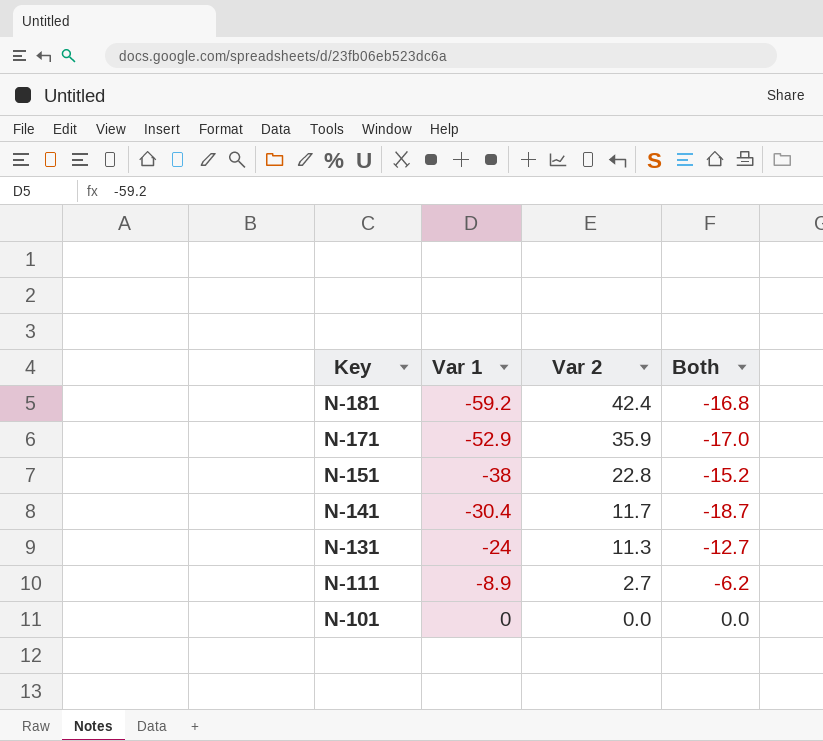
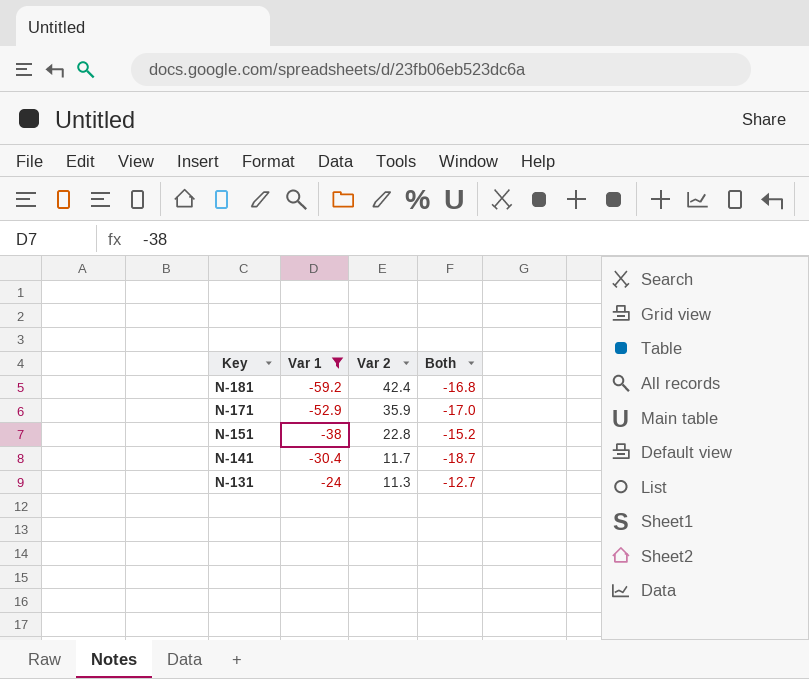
filter: none -> Var 1 <= -24

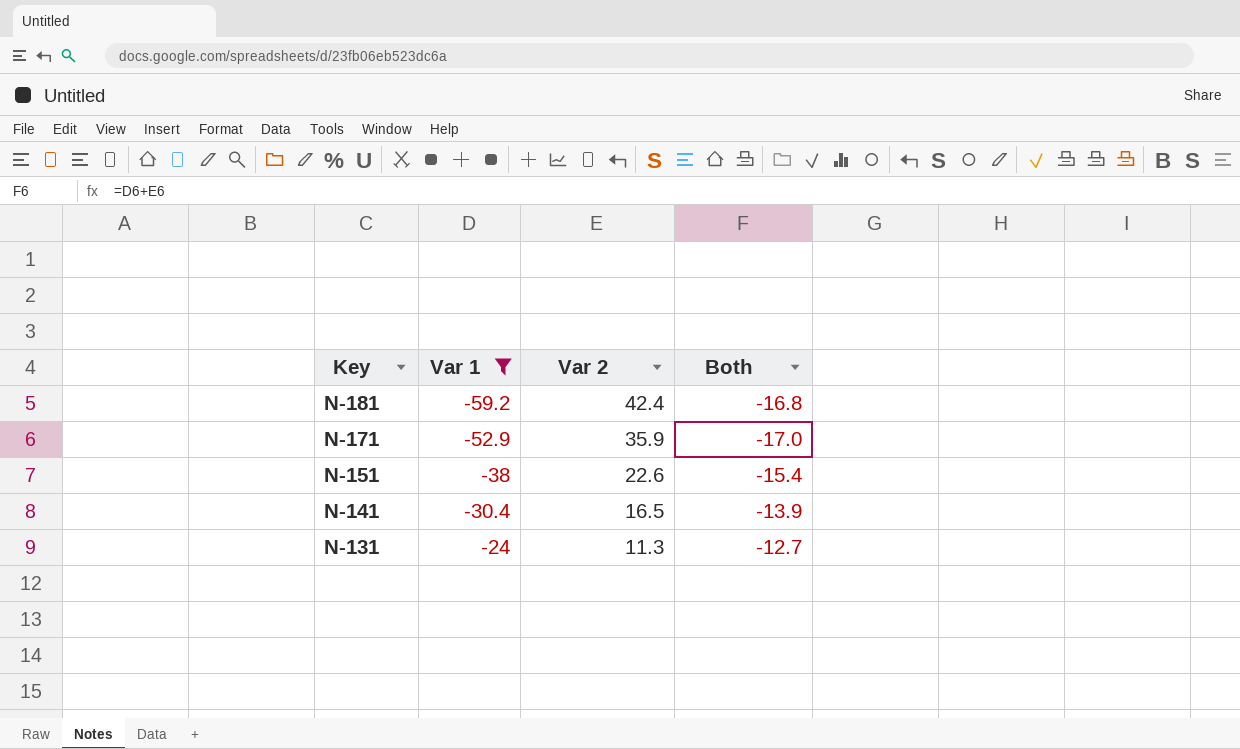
N-151 | Var 2: 22.8 -> 22.6
N-151 | Both: -15.2 -> -15.4
N-141 | Var 2: 11.7 -> 16.5
N-141 | Both: -18.7 -> -13.9

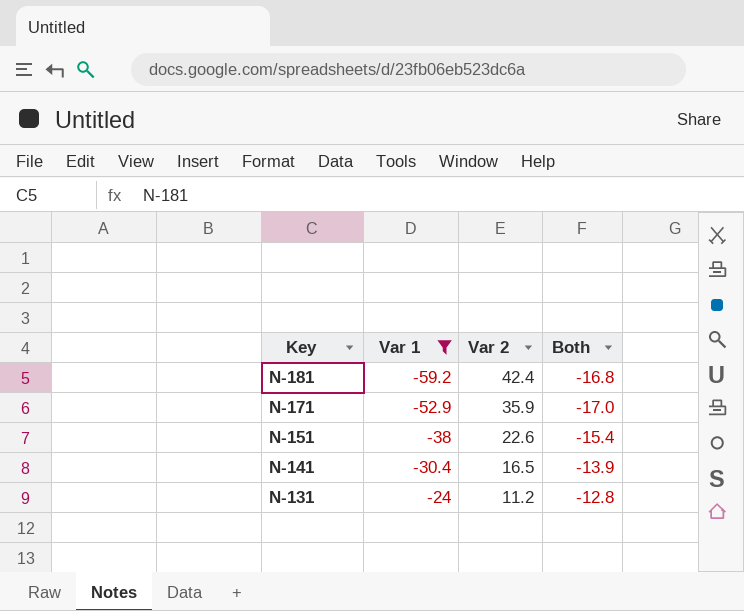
N-131 | Var 2: 11.3 -> 11.2
N-131 | Both: -12.7 -> -12.8

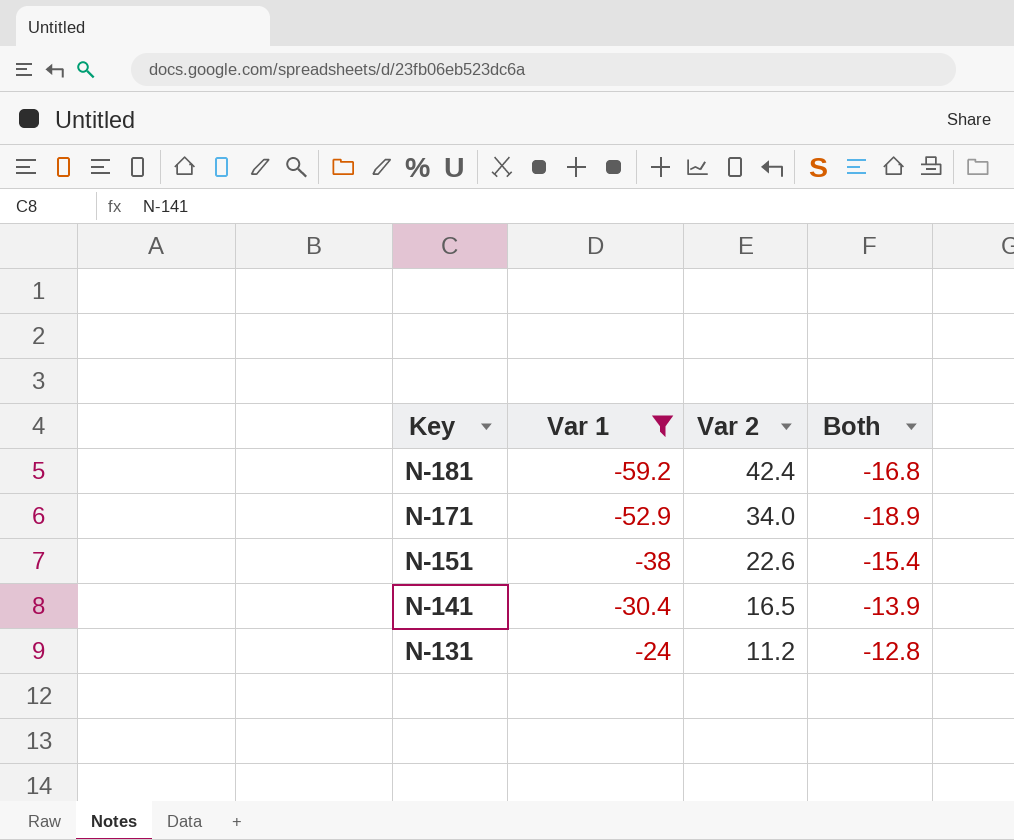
N-171 | Var 2: 35.9 -> 34.0
N-171 | Both: -17.0 -> -18.9

